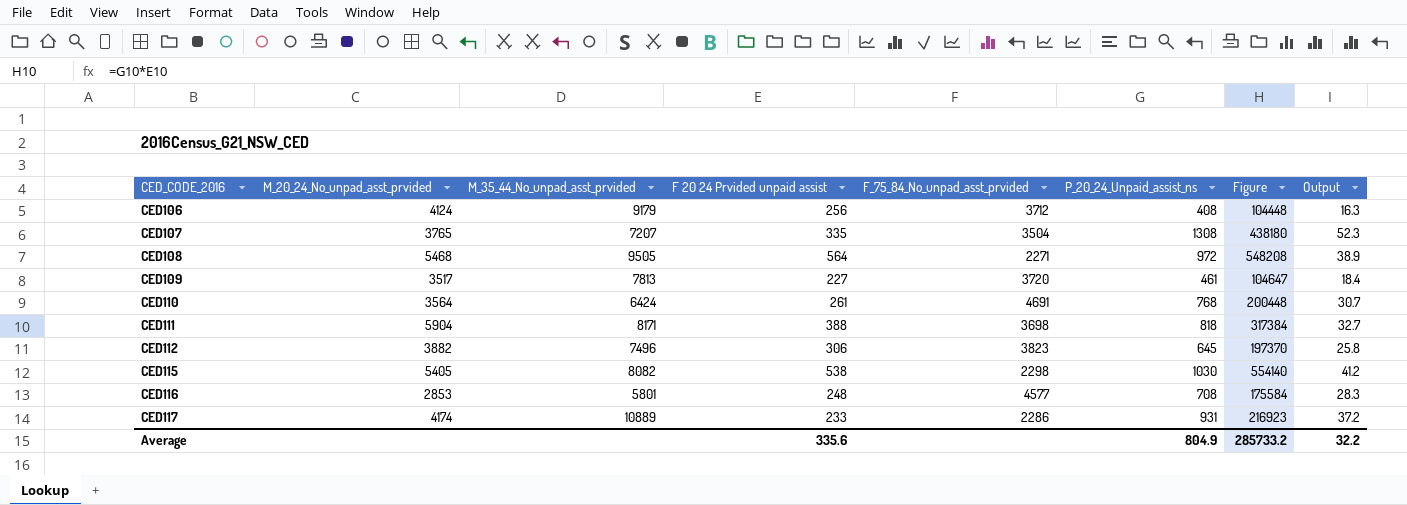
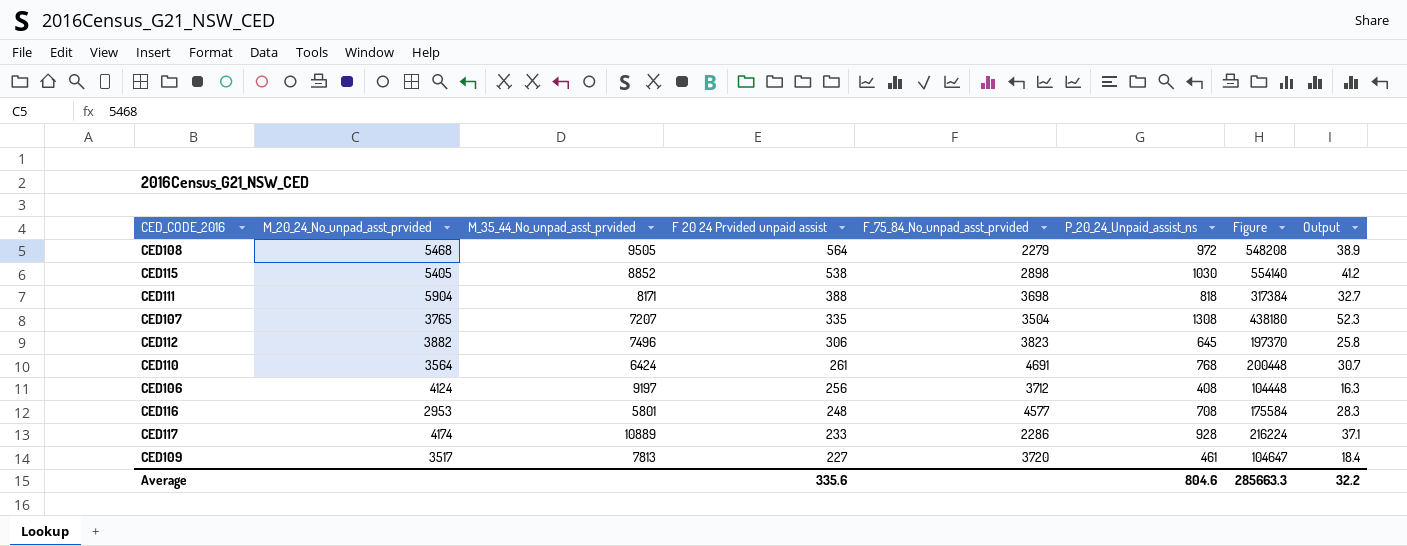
row order: CED_CODE_2016 ascending -> F 20 24 Prvided unpaid assist descending
CED108 | F_75_84_No_unpad_asst_prvided: 2271 -> 2279
CED115 | M_35_44_No_unpad_asst_prvided: 8082 -> 8852
CED115 | F_75_84_No_unpad_asst_prvided: 2298 -> 2898
CED106 | M_35_44_No_unpad_asst_prvided: 9179 -> 9197
CED116 | M_20_24_No_unpad_asst_prvided: 2853 -> 2953
CED117 | P_20_24_Unpaid_assist_ns: 931 -> 928
CED117 | Figure: 216923 -> 216224
CED117 | Output: 37.2 -> 37.1
Average | P_20_24_Unpaid_assist_ns: 804.9 -> 804.6
Average | Figure: 285733.2 -> 285663.3

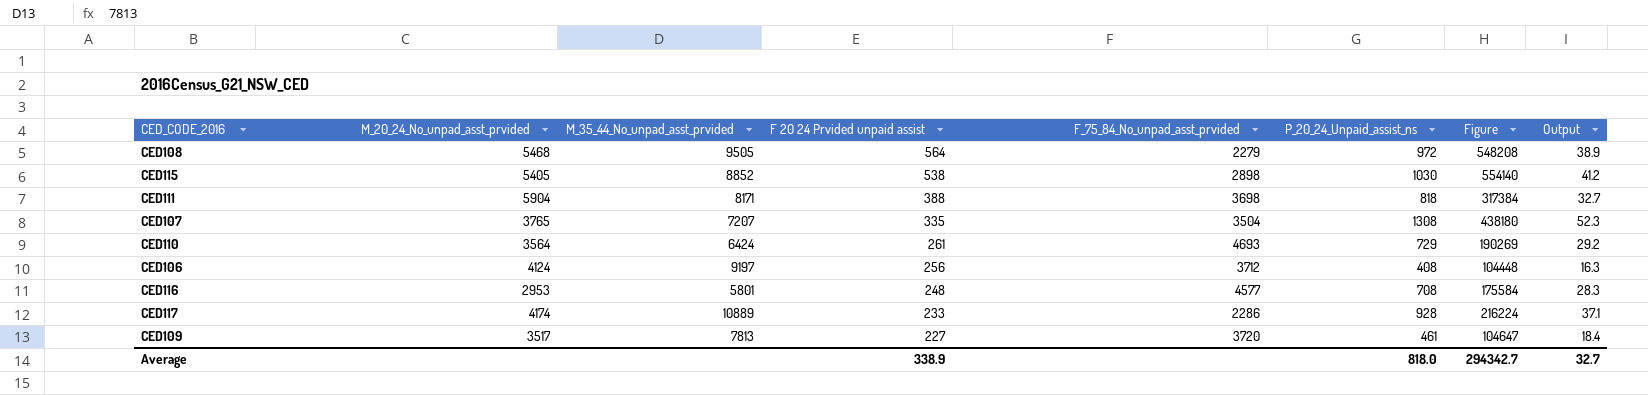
row CED112: 3882 | 7496 | 306 | 3823 | 645 | 197370 | 25.8 -> none
CED110 | F_75_84_No_unpad_asst_prvided: 4691 -> 4693
CED110 | P_20_24_Unpaid_assist_ns: 768 -> 729
CED110 | Figure: 200448 -> 190269
CED110 | Output: 30.7 -> 29.2
Average | F 20 24 Prvided unpaid assist: 335.6 -> 338.9
Average | P_20_24_Unpaid_assist_ns: 804.6 -> 818.0
Average | Figure: 285663.3 -> 294342.7
Average | Output: 32.2 -> 32.7

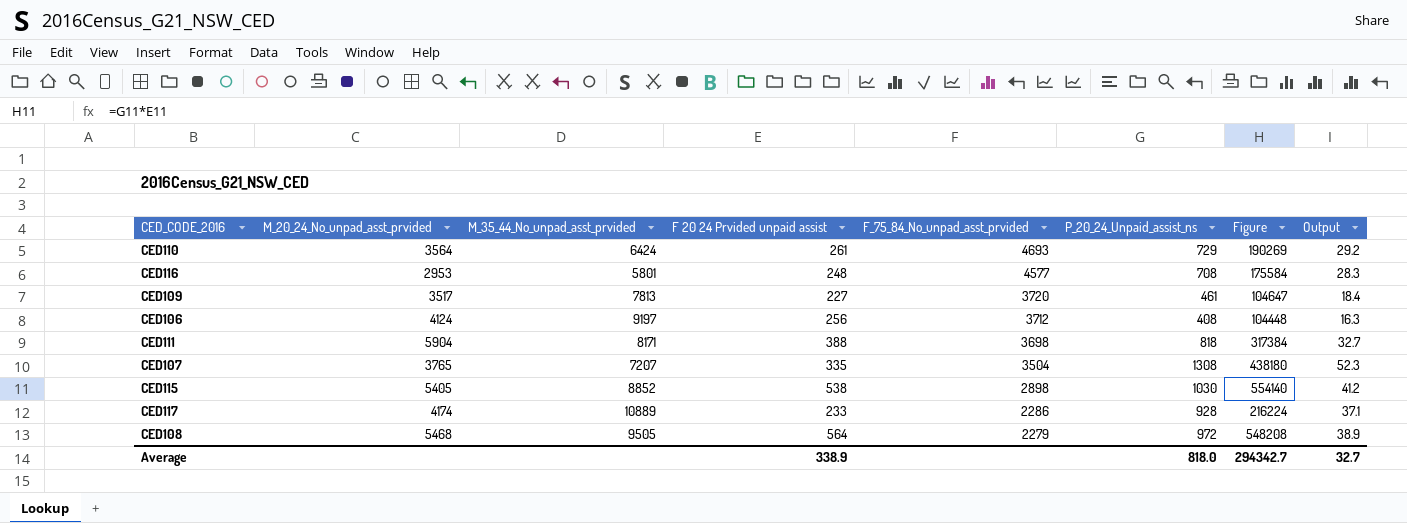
row order: F 20 24 Prvided unpaid assist descending -> F_75_84_No_unpad_asst_prvided descending

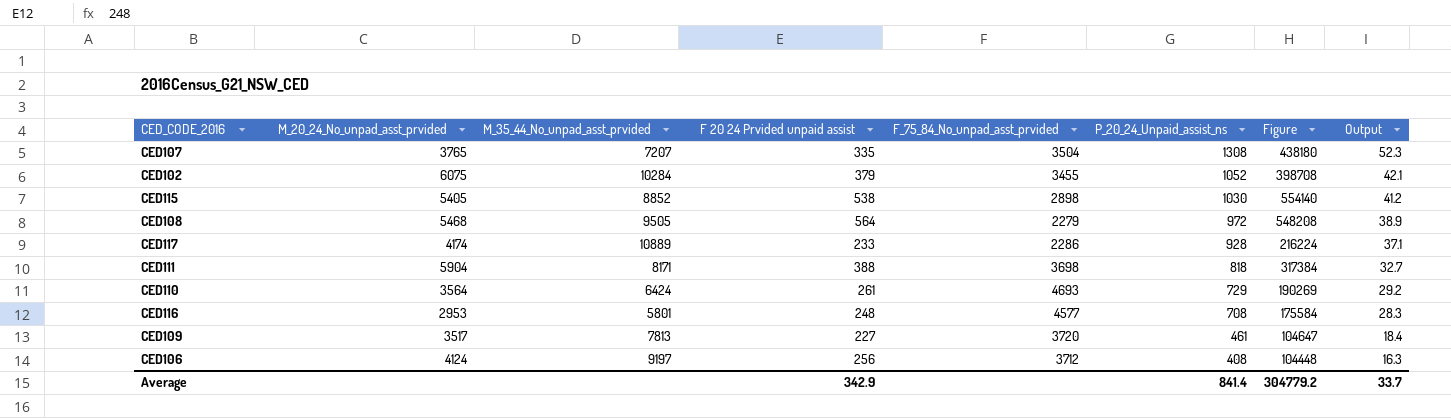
row order: F_75_84_No_unpad_asst_prvided descending -> P_20_24_Unpaid_assist_ns descending
row CED102: none -> 6075 | 10284 | 379 | 3455 | 1052 | 398708 | 42.1
Average | F 20 24 Prvided unpaid assist: 338.9 -> 342.9
Average | P_20_24_Unpaid_assist_ns: 818.0 -> 841.4
Average | Figure: 294342.7 -> 304779.2
Average | Output: 32.7 -> 33.7

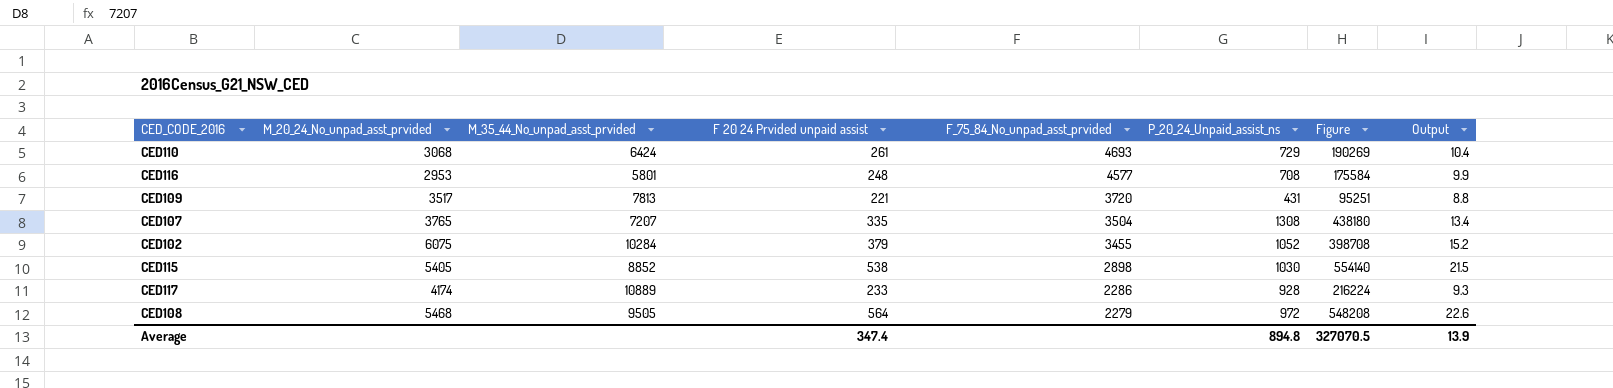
row order: P_20_24_Unpaid_assist_ns descending -> F_75_84_No_unpad_asst_prvided descending
column Output | formula: [P_20_24_Unpaid_assist_ns] * 0.04 -> [F 20 24 Prvided unpaid assist] * 0.04
row CED111: 5904 | 8171 | 388 | 3698 | 818 | 317384 | 32.7 -> none
row CED106: 4124 | 9197 | 256 | 3712 | 408 | 104448 | 16.3 -> none
CED110 | M_20_24_No_unpad_asst_prvided: 3564 -> 3068
CED109 | F 20 24 Prvided unpaid assist: 227 -> 221
CED109 | P_20_24_Unpaid_assist_ns: 461 -> 431
CED109 | Figure: 104647 -> 95251
Average | F 20 24 Prvided unpaid assist: 342.9 -> 347.4
Average | P_20_24_Unpaid_assist_ns: 841.4 -> 894.8
Average | Figure: 304779.2 -> 327070.5
Average | Output: 33.7 -> 13.9

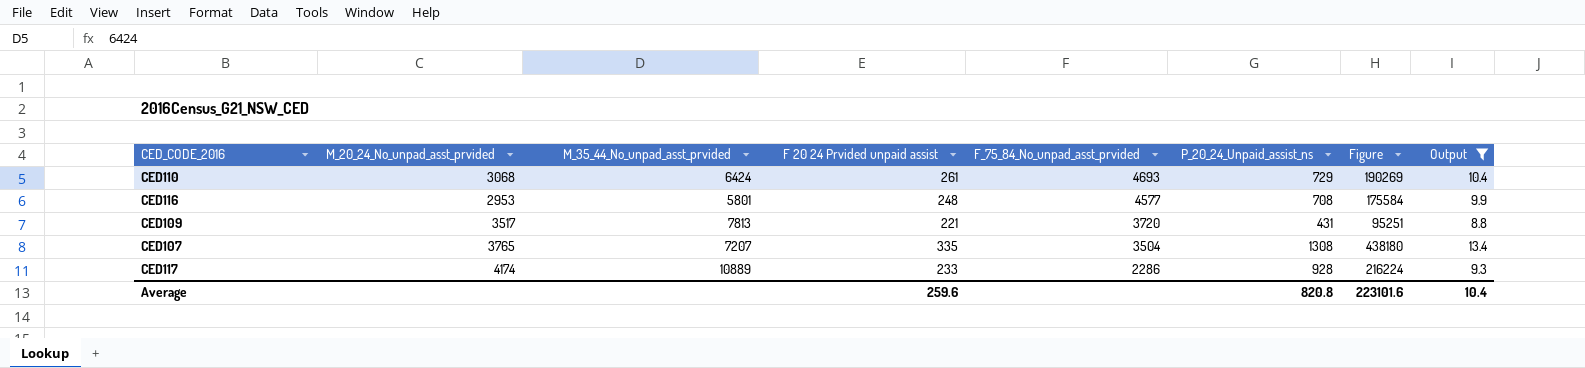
filter: none -> Output <= 13.4
Average | F 20 24 Prvided unpaid assist: 347.4 -> 259.6
Average | P_20_24_Unpaid_assist_ns: 894.8 -> 820.8
Average | Figure: 327070.5 -> 223101.6
Average | Output: 13.9 -> 10.4

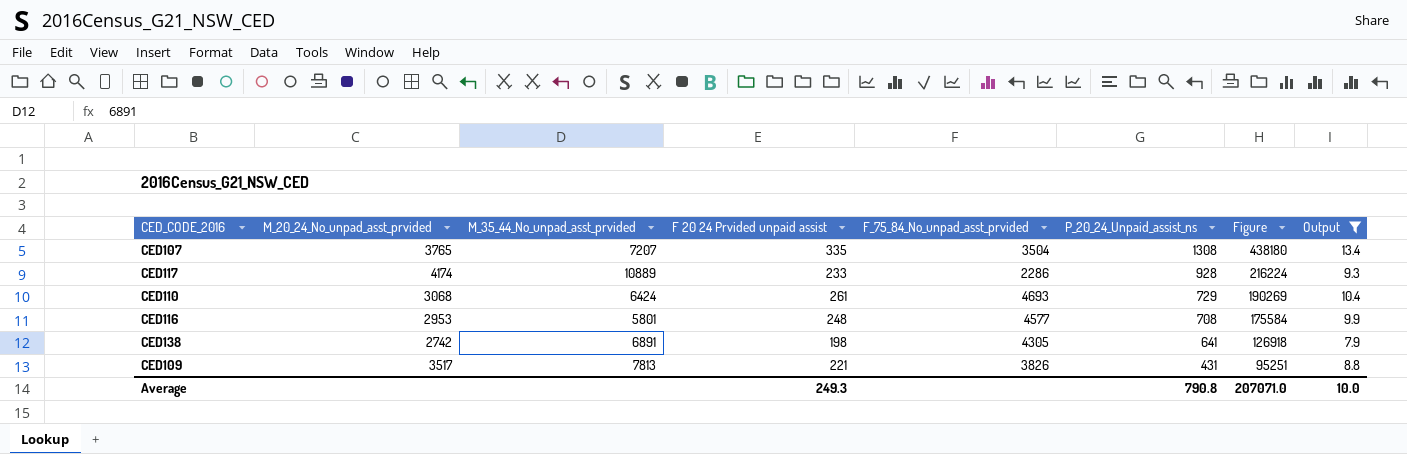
row order: F_75_84_No_unpad_asst_prvided descending -> P_20_24_Unpaid_assist_ns descending
row CED138: none -> 2742 | 6891 | 198 | 4305 | 641 | 126918 | 7.9
CED109 | F_75_84_No_unpad_asst_prvided: 3720 -> 3826
Average | F 20 24 Prvided unpaid assist: 259.6 -> 249.3
Average | P_20_24_Unpaid_assist_ns: 820.8 -> 790.8
Average | Figure: 223101.6 -> 207071.0
Average | Output: 10.4 -> 10.0

